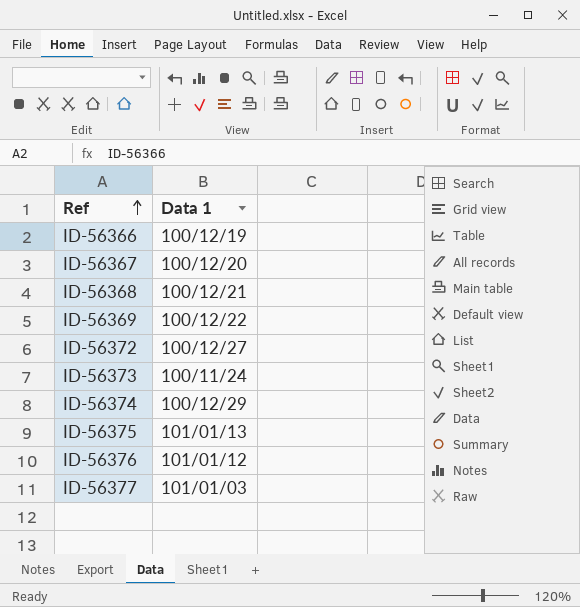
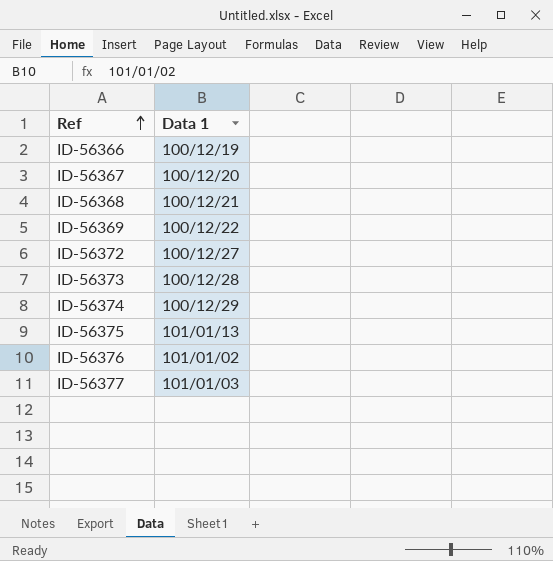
ID-56373 | Data 1: 100/11/24 -> 100/12/28
ID-56376 | Data 1: 101/01/12 -> 101/01/02

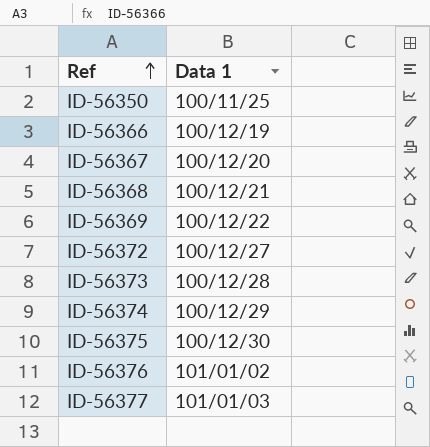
row ID-56350: none -> 100/11/25
ID-56375 | Data 1: 101/01/13 -> 100/12/30

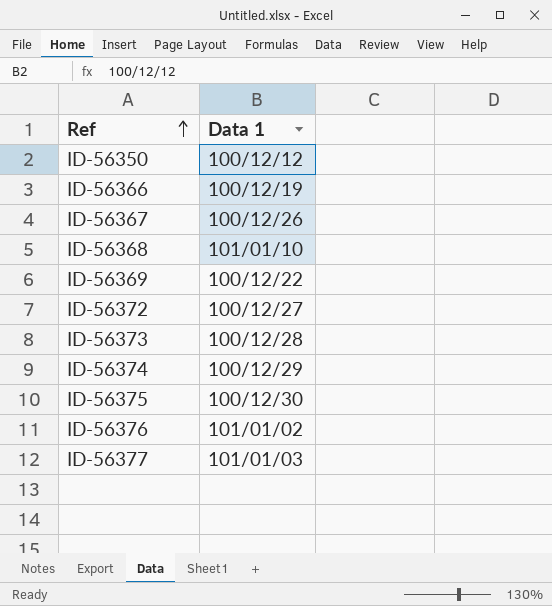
ID-56350 | Data 1: 100/11/25 -> 100/12/12
ID-56367 | Data 1: 100/12/20 -> 100/12/26
ID-56368 | Data 1: 100/12/21 -> 101/01/10

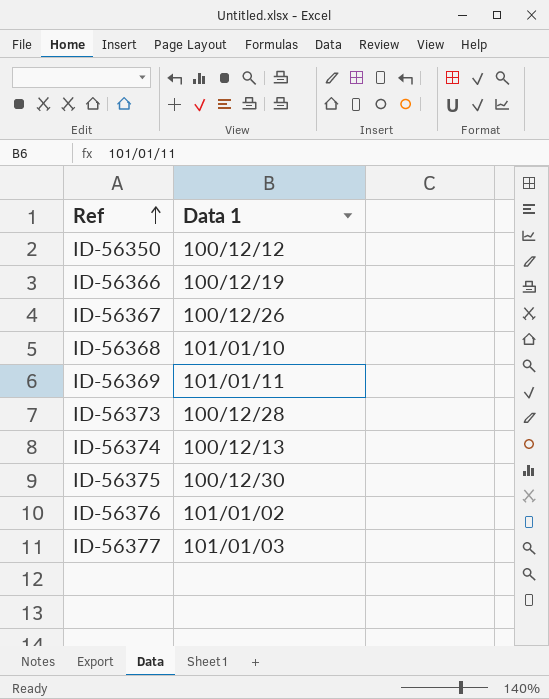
row ID-56372: 100/12/27 -> none
ID-56369 | Data 1: 100/12/22 -> 101/01/11
ID-56374 | Data 1: 100/12/29 -> 100/12/13

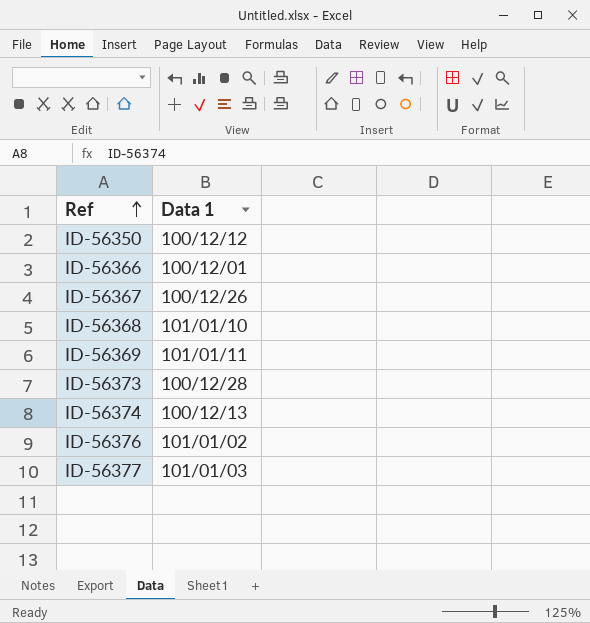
row ID-56375: 100/12/30 -> none
ID-56366 | Data 1: 100/12/19 -> 100/12/01

